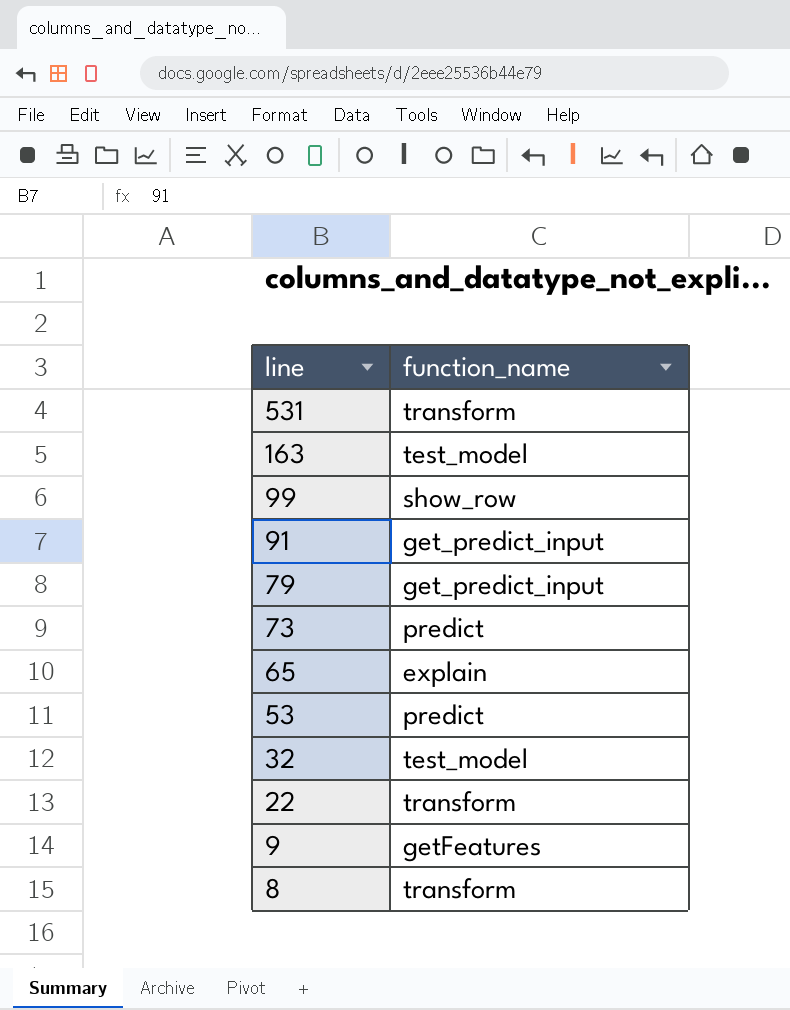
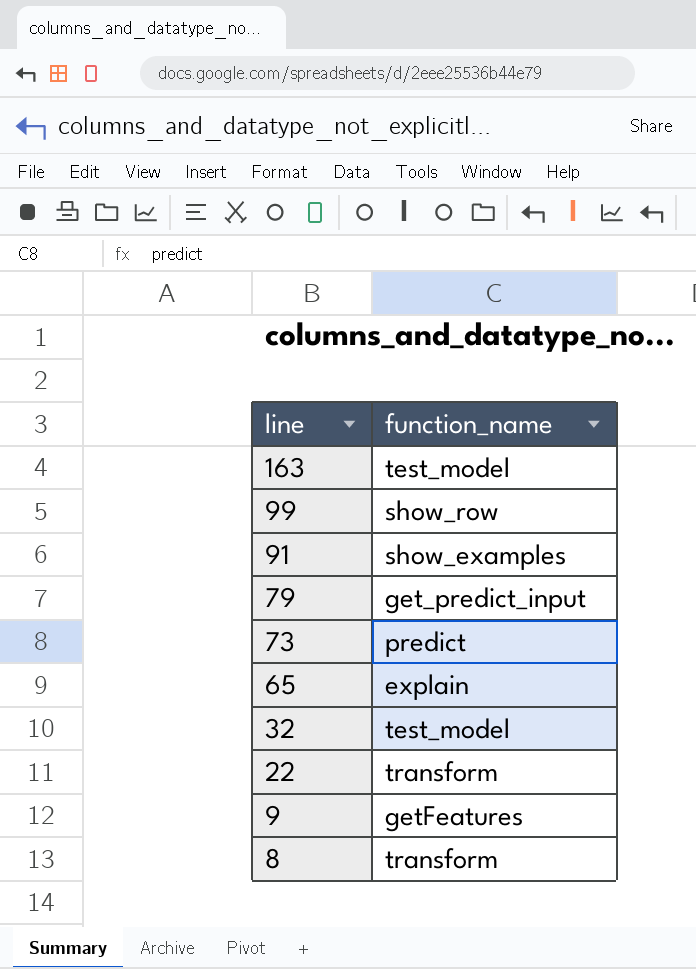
row 531: transform -> none
row 53: predict -> none
91 | function_name: get_predict_input -> show_examples

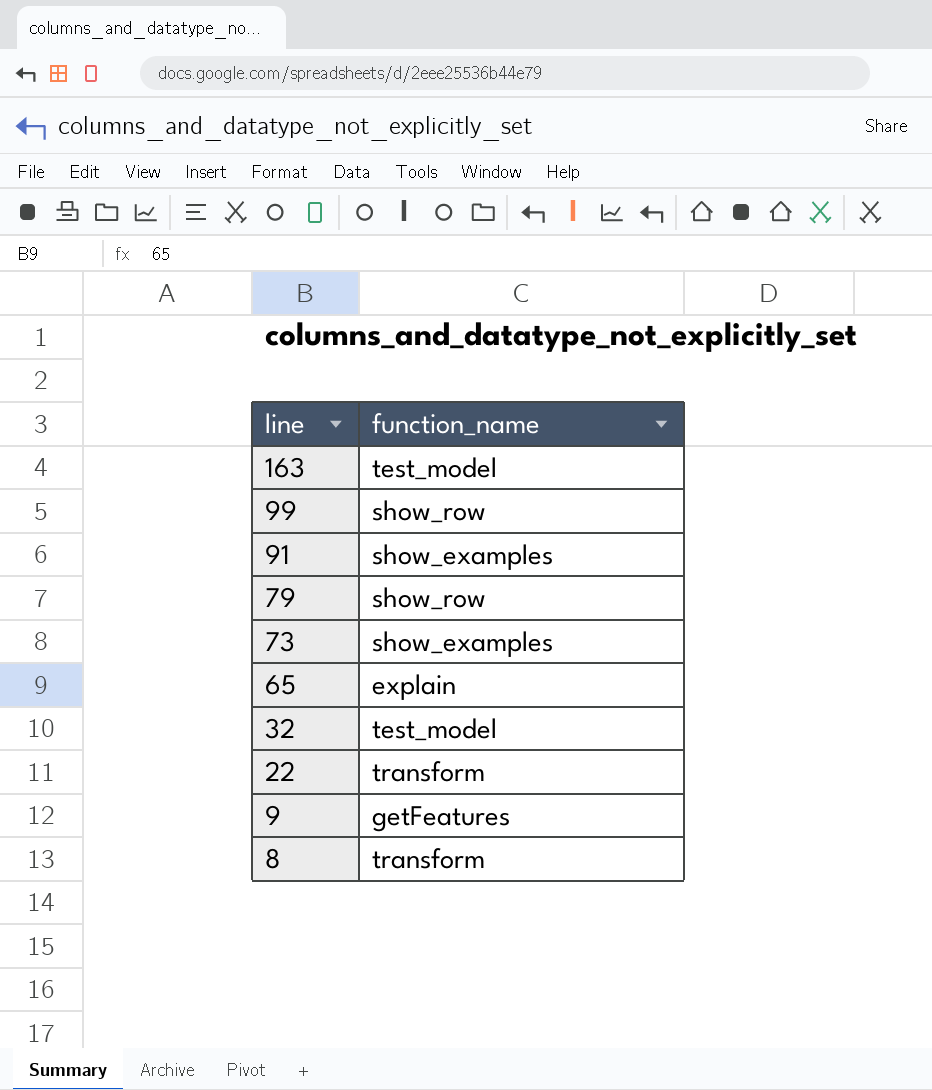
79 | function_name: get_predict_input -> show_row
73 | function_name: predict -> show_examples

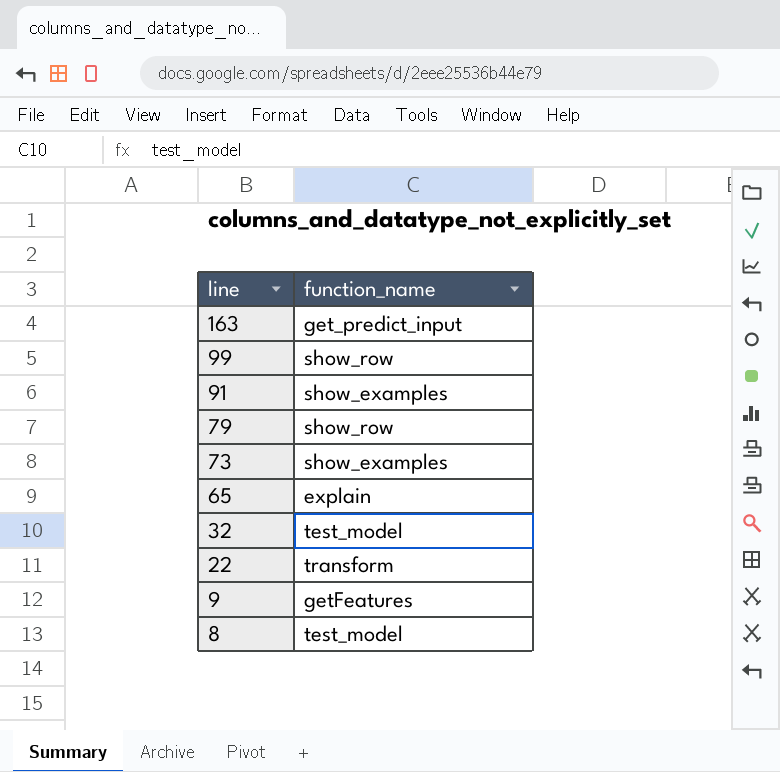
163 | function_name: test_model -> get_predict_input
8 | function_name: transform -> test_model

